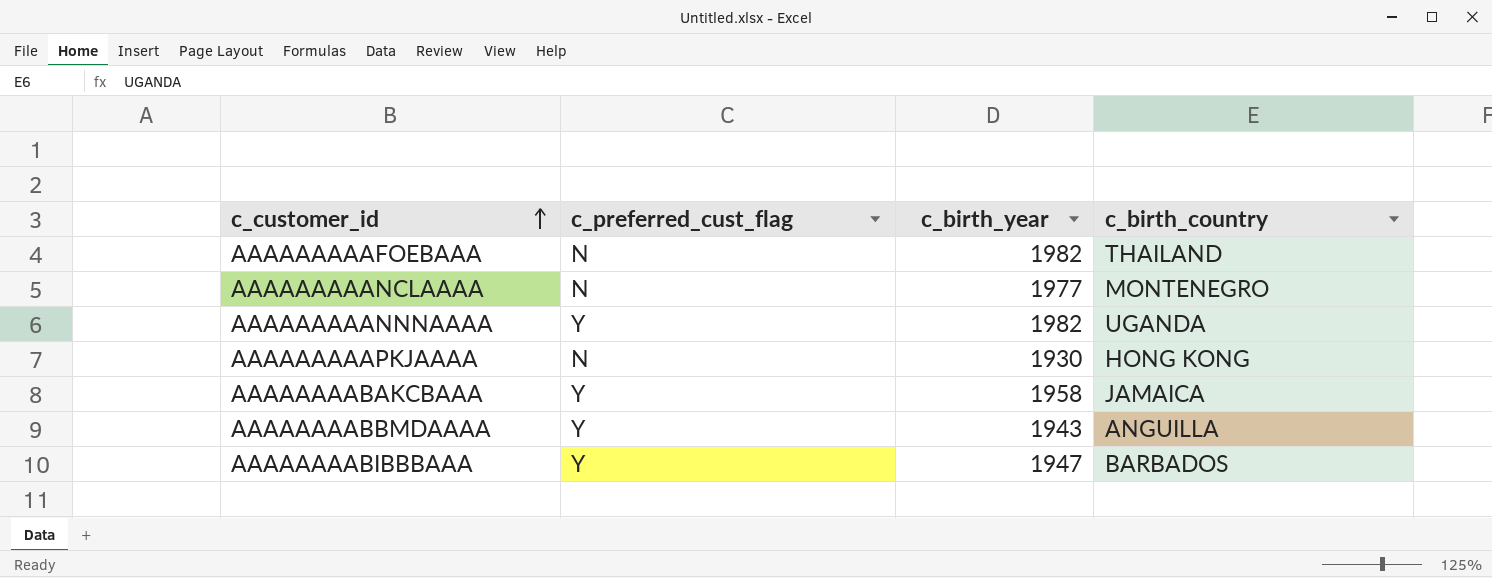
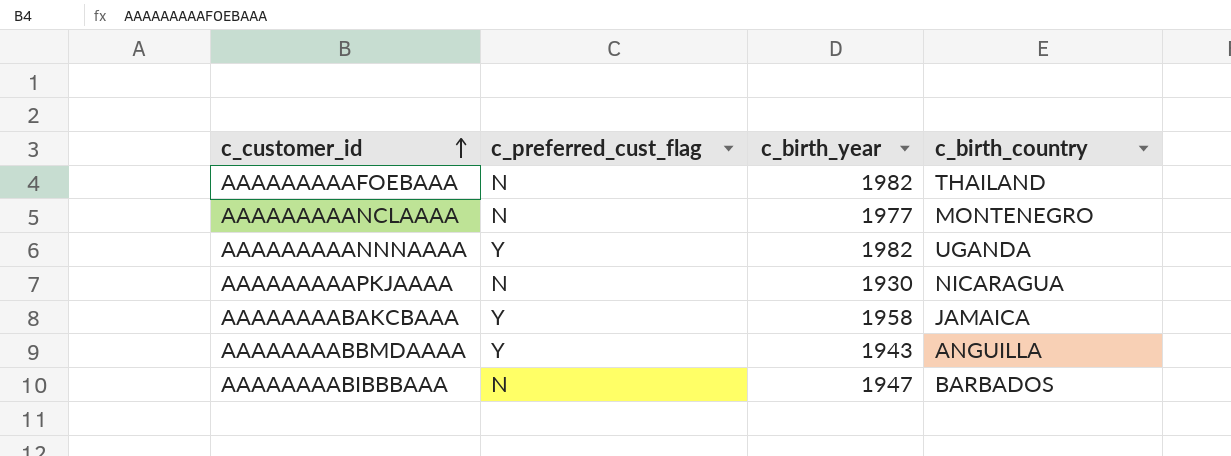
AAAAAAAAAPKJAAAA | c_birth_country: HONG KONG -> NICARAGUA
AAAAAAAABIBBBAAA | c_preferred_cust_flag: Y -> N

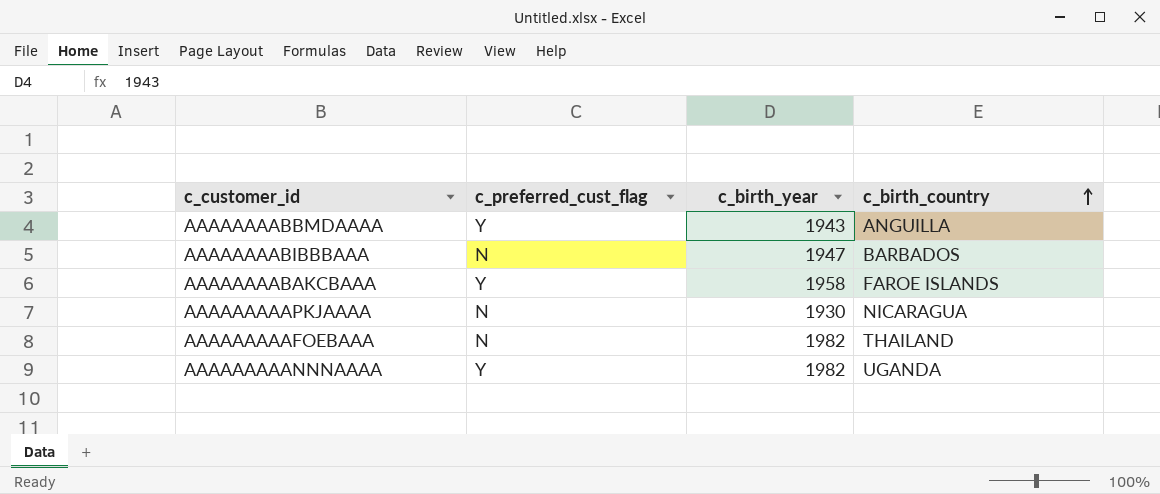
row order: c_customer_id ascending -> c_birth_country ascending
row AAAAAAAAANCLAAAA: N | 1977 | MONTENEGRO -> none
AAAAAAAABAKCBAAA | c_birth_country: JAMAICA -> FAROE ISLANDS

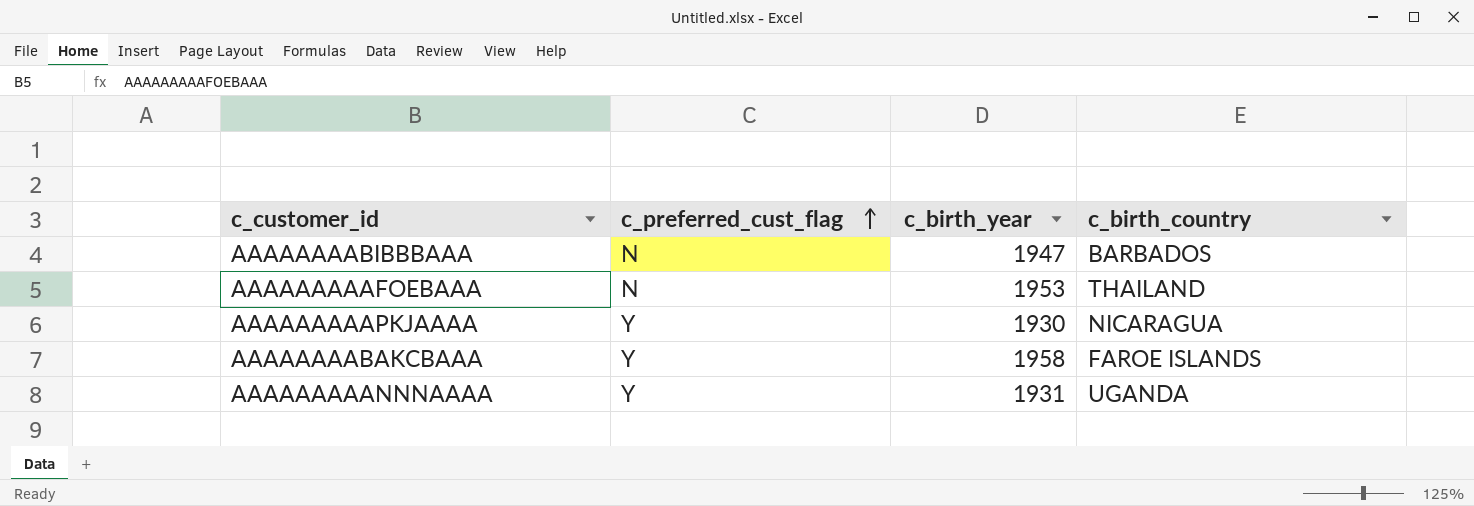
row order: c_birth_country ascending -> c_preferred_cust_flag ascending
row AAAAAAAABBMDAAAA: Y | 1943 | ANGUILLA -> none
AAAAAAAAAFOEBAAA | c_birth_year: 1982 -> 1953
AAAAAAAAAPKJAAAA | c_preferred_cust_flag: N -> Y
AAAAAAAAANNNAAAA | c_birth_year: 1982 -> 1931

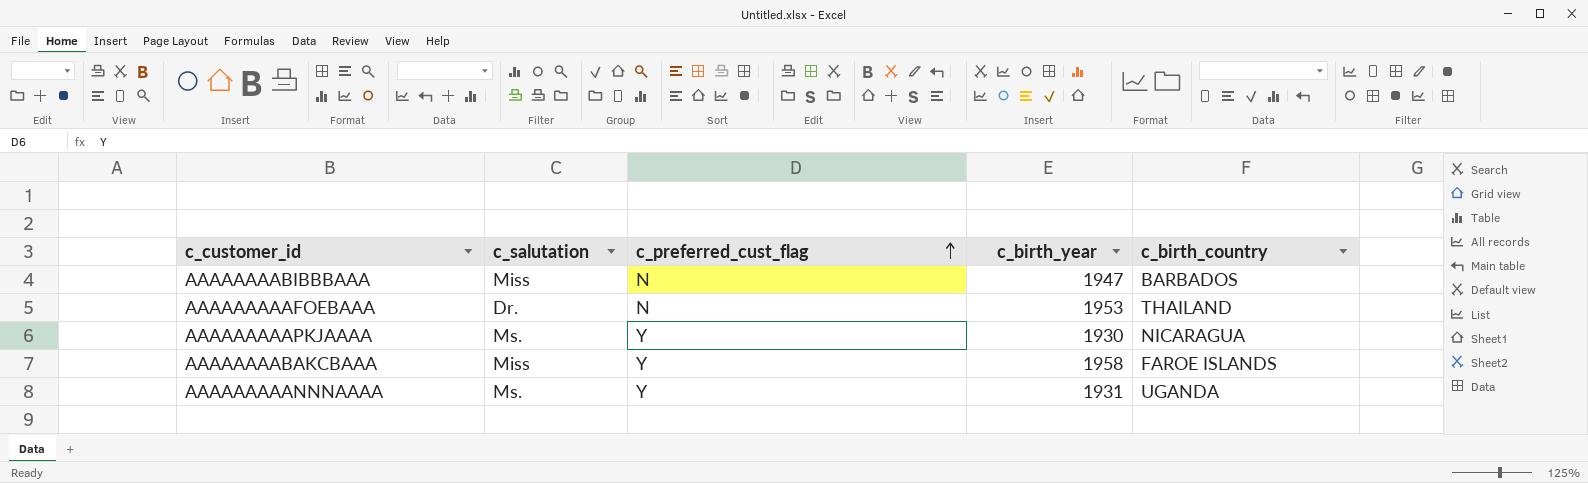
column c_salutation | position: none -> 2

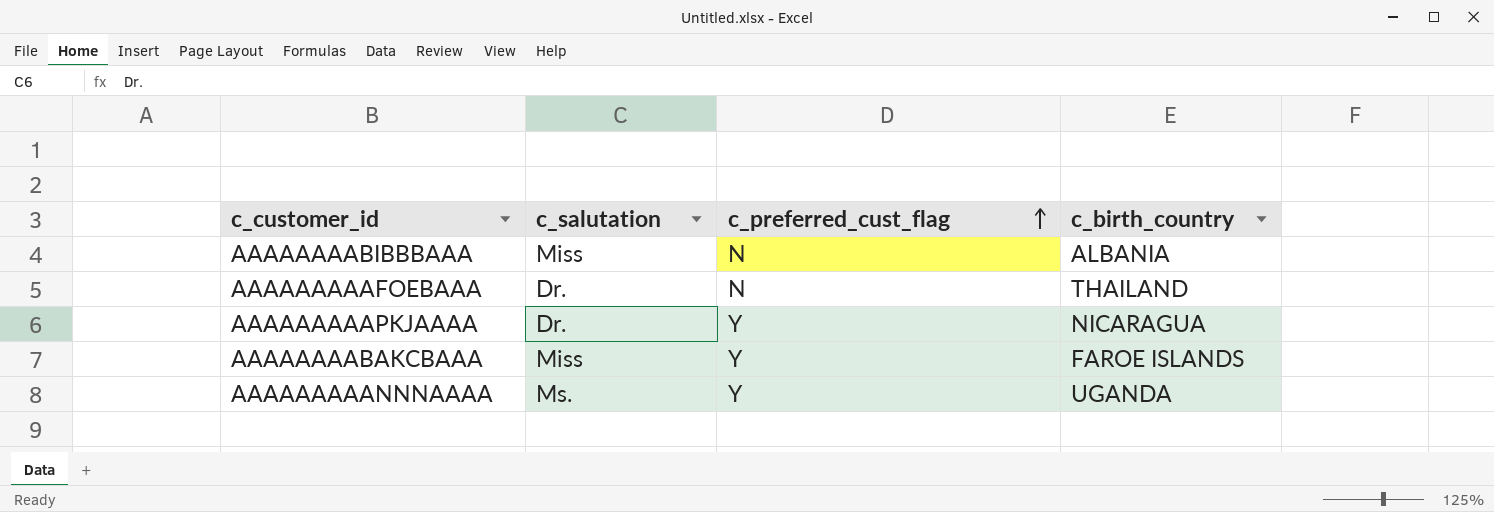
column c_birth_year | position: 4 -> none
AAAAAAAABIBBBAAA | c_birth_country: BARBADOS -> ALBANIA
AAAAAAAAAPKJAAAA | c_salutation: Ms. -> Dr.

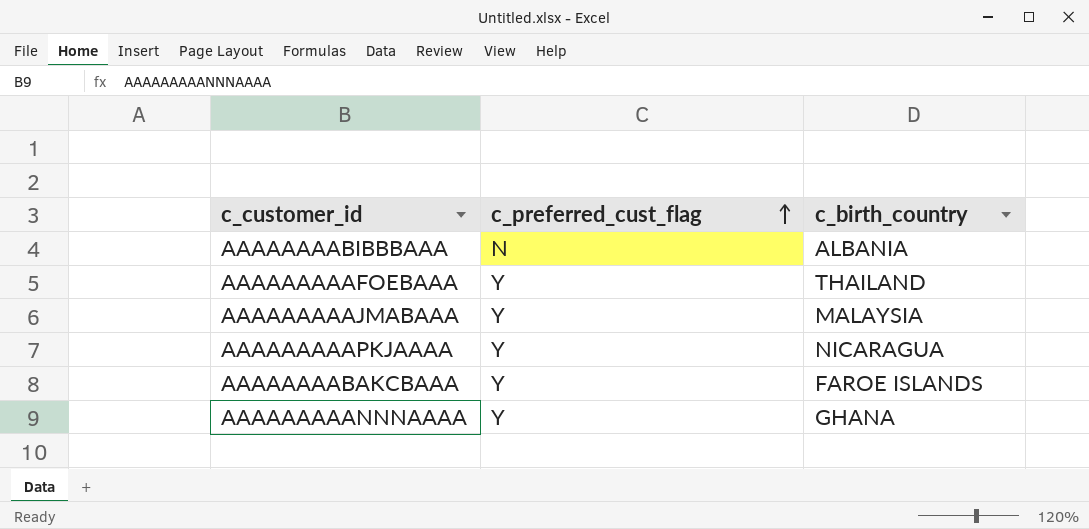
column c_salutation | position: 2 -> none
AAAAAAAAAFOEBAAA | c_preferred_cust_flag: N -> Y
row AAAAAAAAAJMABAAA: none -> Y | MALAYSIA
AAAAAAAAANNNAAAA | c_birth_country: UGANDA -> GHANA

